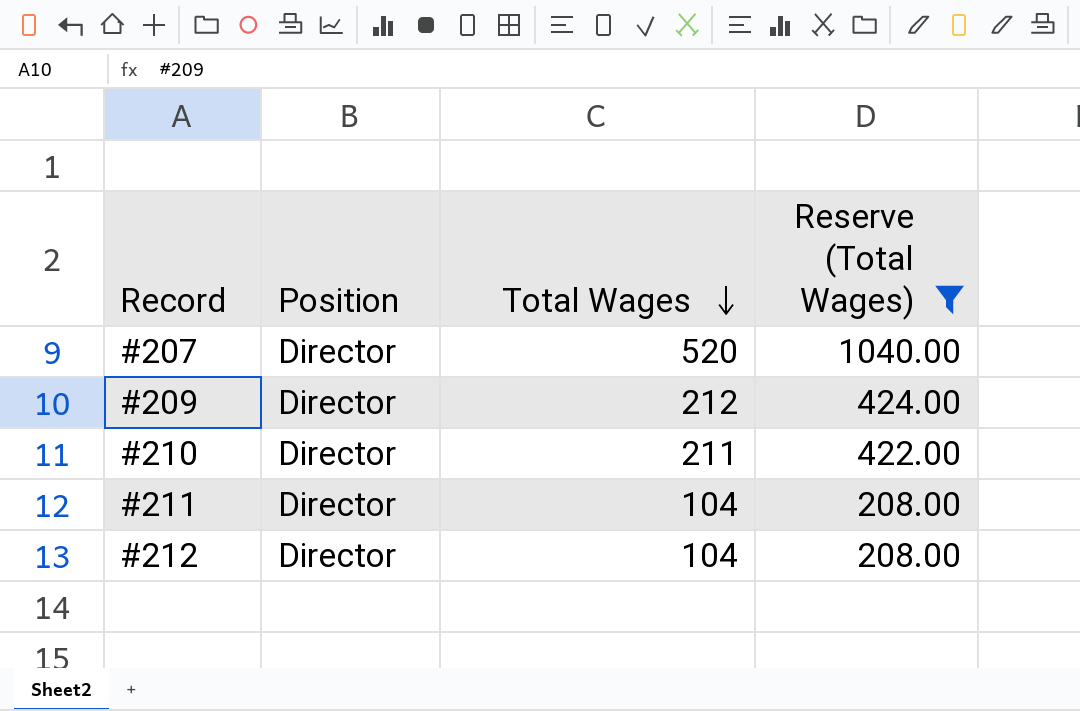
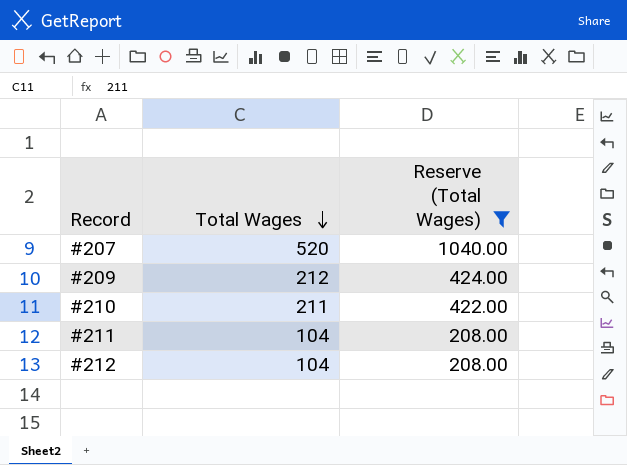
column Position | position: 2 -> none

